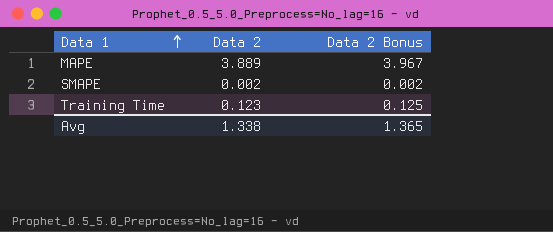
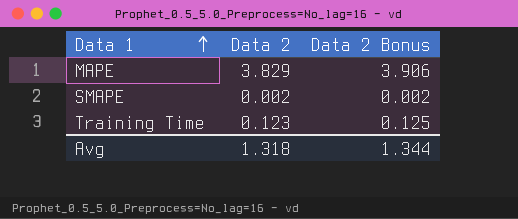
MAPE | Data 2: 3.889 -> 3.829
MAPE | Data 2 Bonus: 3.967 -> 3.906
Avg | Data 2: 1.338 -> 1.318
Avg | Data 2 Bonus: 1.365 -> 1.344

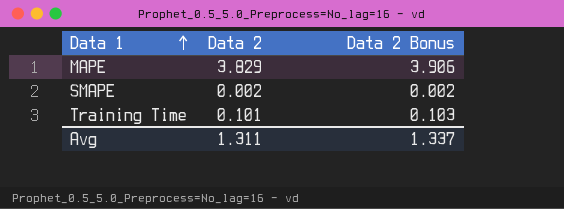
Training Time | Data 2: 0.123 -> 0.101
Training Time | Data 2 Bonus: 0.125 -> 0.103
Avg | Data 2: 1.318 -> 1.311
Avg | Data 2 Bonus: 1.344 -> 1.337

